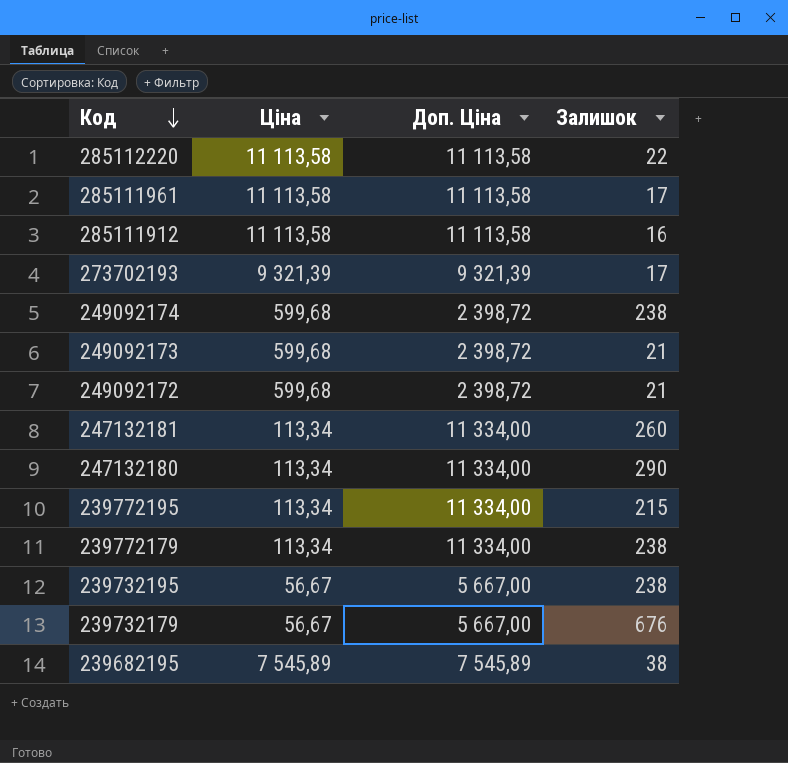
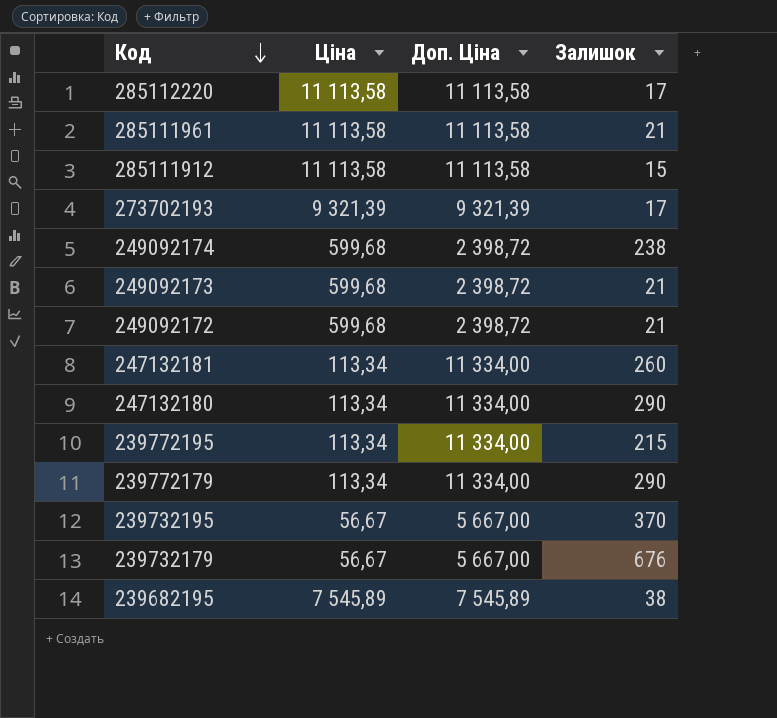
285112220 | Залишок: 22 -> 17
285111961 | Залишок: 17 -> 21
285111912 | Залишок: 16 -> 15
239772179 | Залишок: 238 -> 290
239732195 | Залишок: 238 -> 370

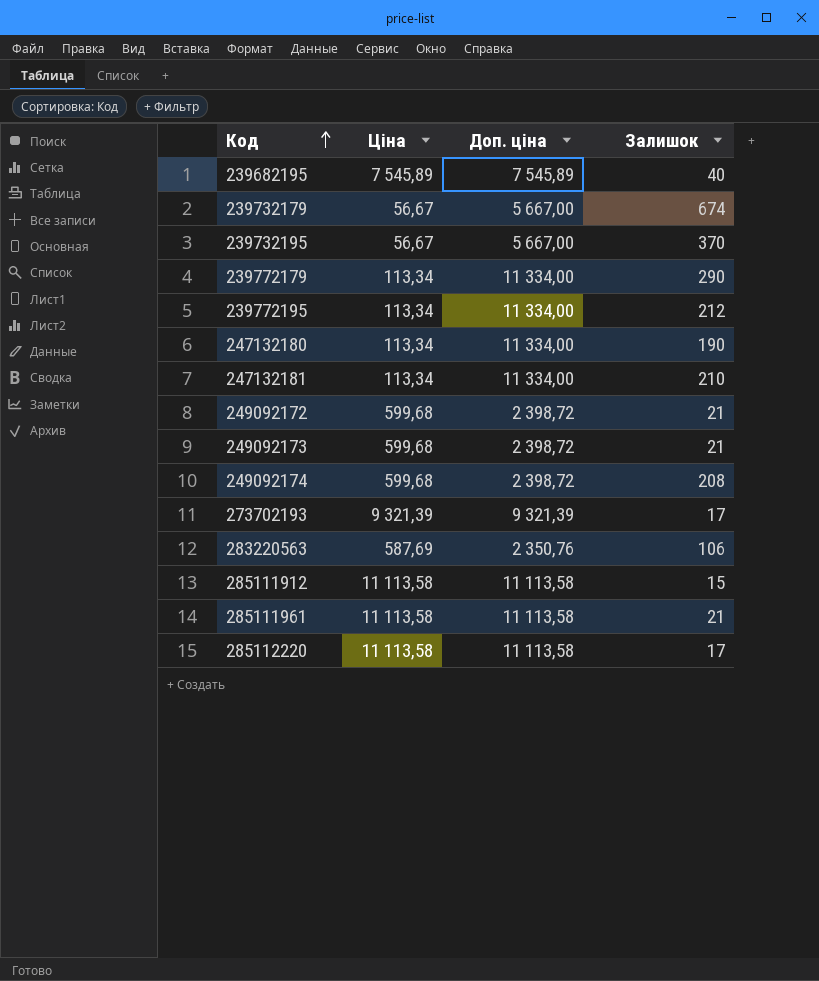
row order: Код descending -> Код ascending
column name: Доп. Ціна -> Доп. ціна
239682195 | Залишок: 38 -> 40
239732179 | Залишок: 676 -> 674
239772195 | Залишок: 215 -> 212
247132180 | Залишок: 290 -> 190
247132181 | Залишок: 260 -> 210
249092174 | Залишок: 238 -> 208
row 283220563: none -> 587,69 | 2 350,76 | 106

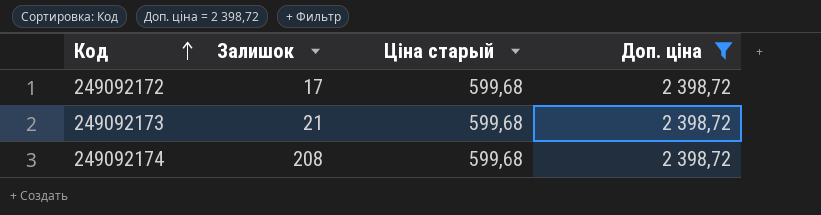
filter: none -> Доп. ціна = 2 398,72
column Залишок | position: 4 -> 2
column name: Ціна -> Ціна старый
249092172 | Залишок: 21 -> 17

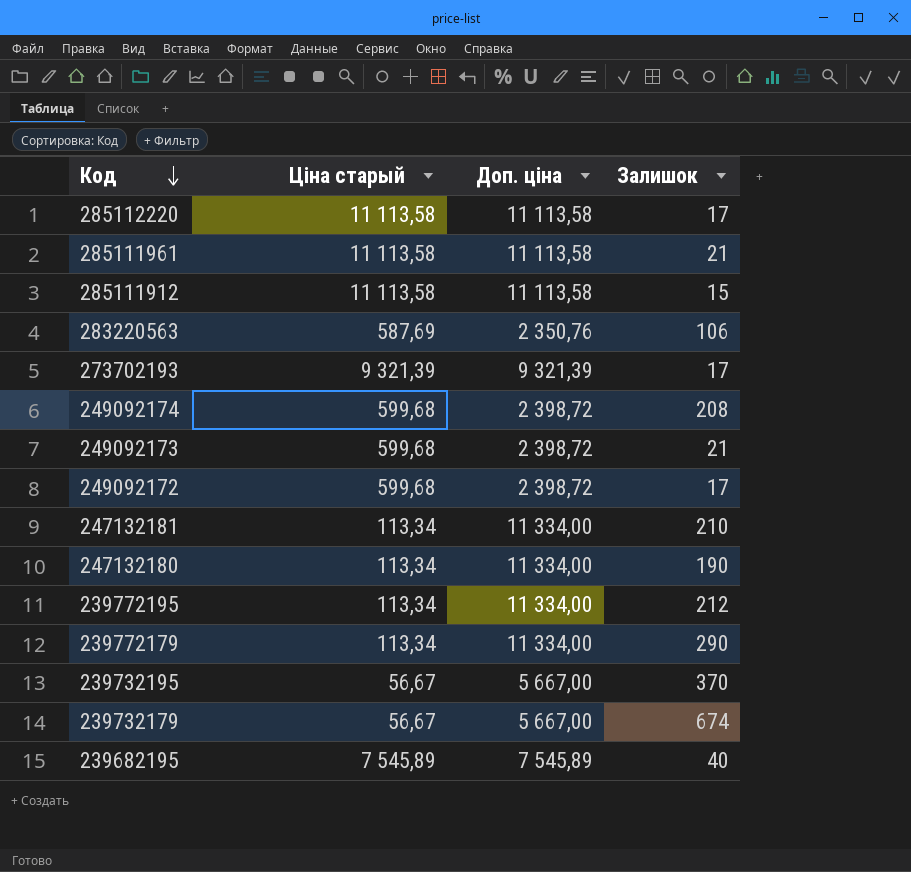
filter: Доп. ціна = 2 398,72 -> none
row order: Код ascending -> Код descending
column Залишок | position: 2 -> 4

